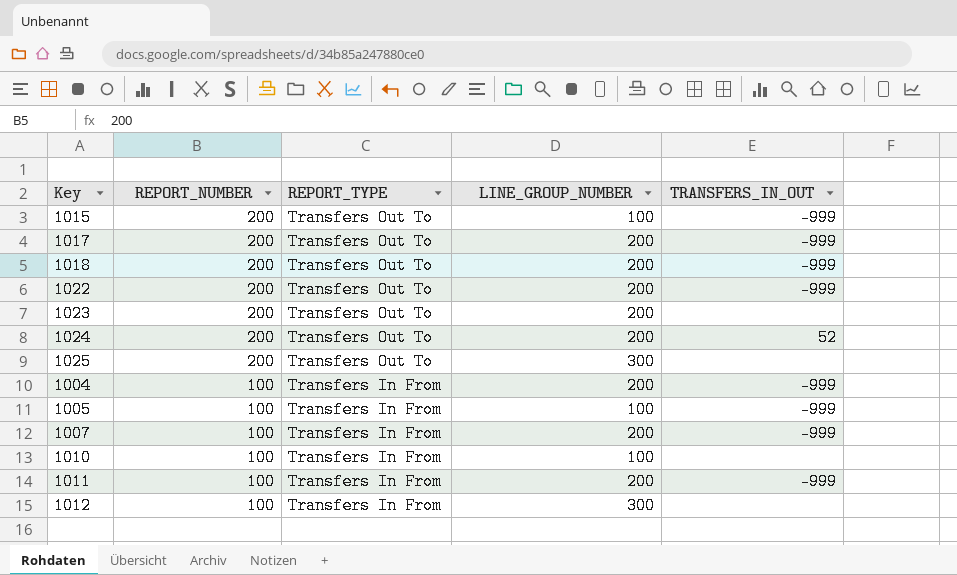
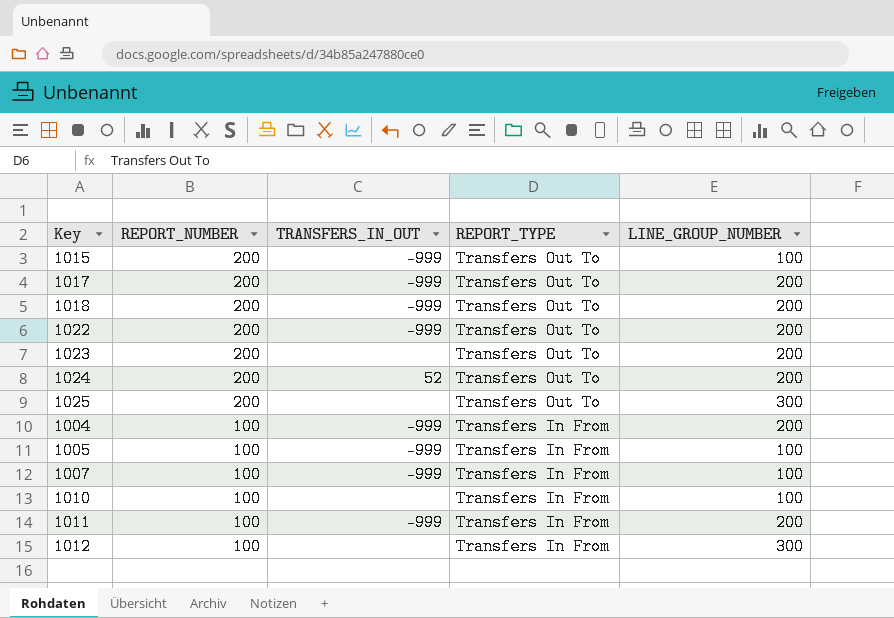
column TRANSFERS_IN_OUT | position: 5 -> 3
1007 | LINE_GROUP_NUMBER: 200 -> 100

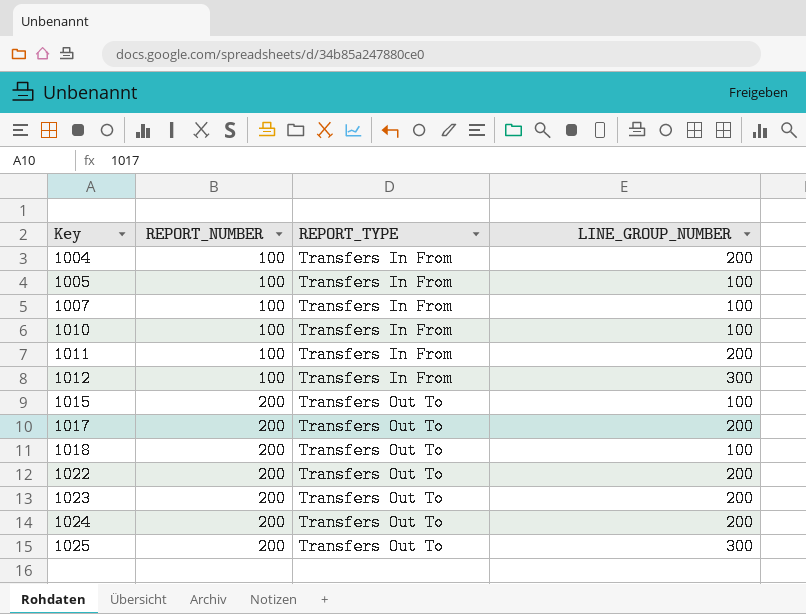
row order: REPORT_NUMBER descending -> Key ascending
column TRANSFERS_IN_OUT | position: 3 -> none
1018 | LINE_GROUP_NUMBER: 200 -> 100

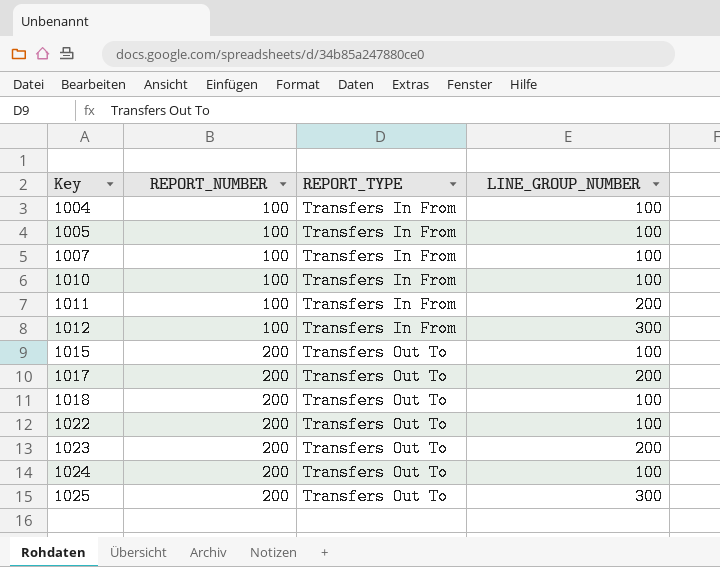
1004 | LINE_GROUP_NUMBER: 200 -> 100
1022 | LINE_GROUP_NUMBER: 200 -> 100
1024 | LINE_GROUP_NUMBER: 200 -> 100

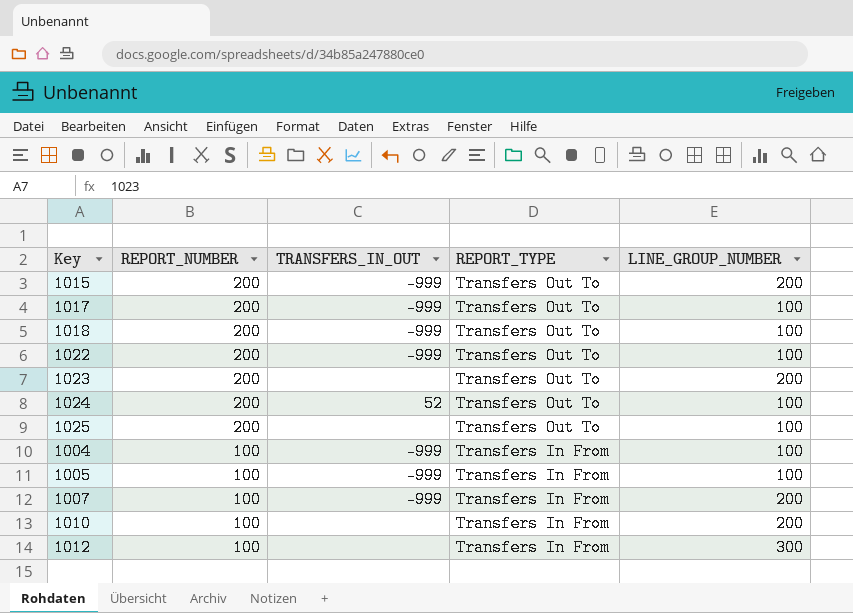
row order: Key ascending -> REPORT_NUMBER descending
column TRANSFERS_IN_OUT | position: none -> 3
row 1011: 100 | Transfers In From | 200 -> none
1015 | LINE_GROUP_NUMBER: 100 -> 200
1017 | LINE_GROUP_NUMBER: 200 -> 100
1025 | LINE_GROUP_NUMBER: 300 -> 100
1007 | LINE_GROUP_NUMBER: 100 -> 200
1010 | LINE_GROUP_NUMBER: 100 -> 200

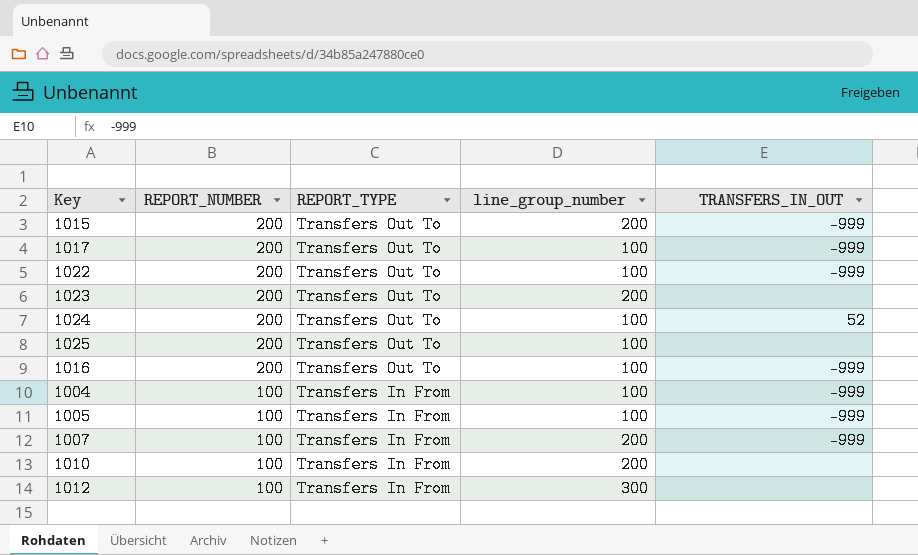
column name: LINE_GROUP_NUMBER -> line_group_number
column TRANSFERS_IN_OUT | position: 3 -> 5
row 1018: 200 | -999 | Transfers Out To | 100 -> none
row 1016: none -> 200 | Transfers Out To | 100 | -999

